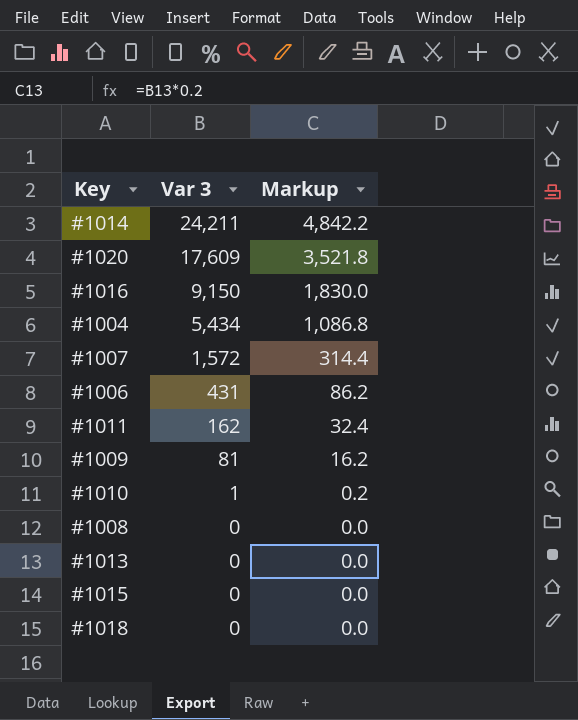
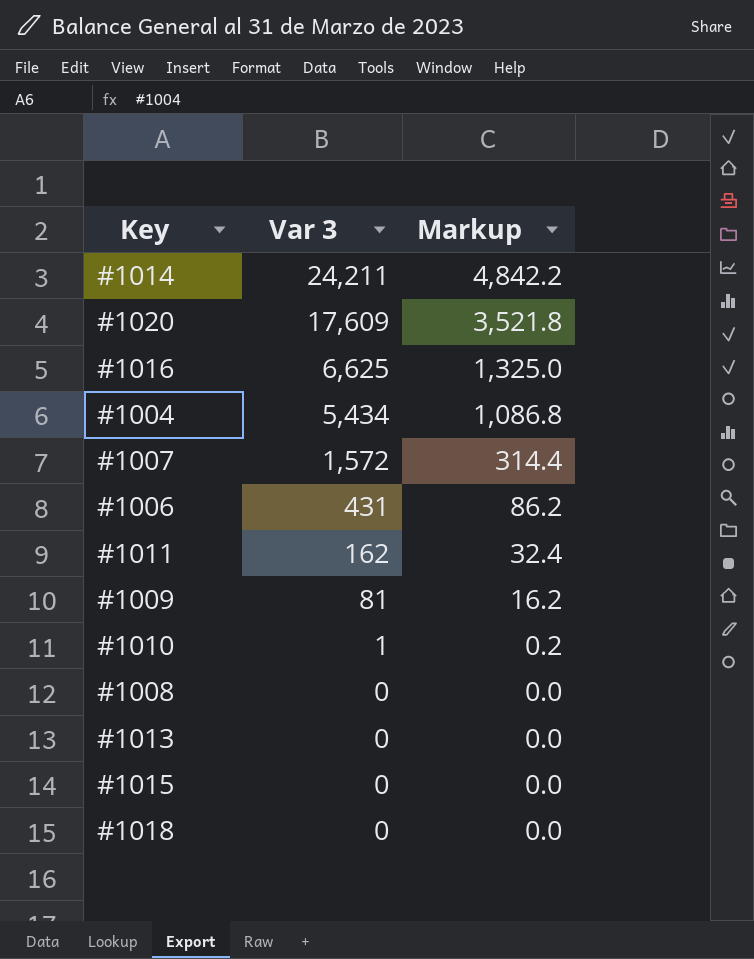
#1016 | Var 3: 9,150 -> 6,625
#1016 | Markup: 1,830.0 -> 1,325.0

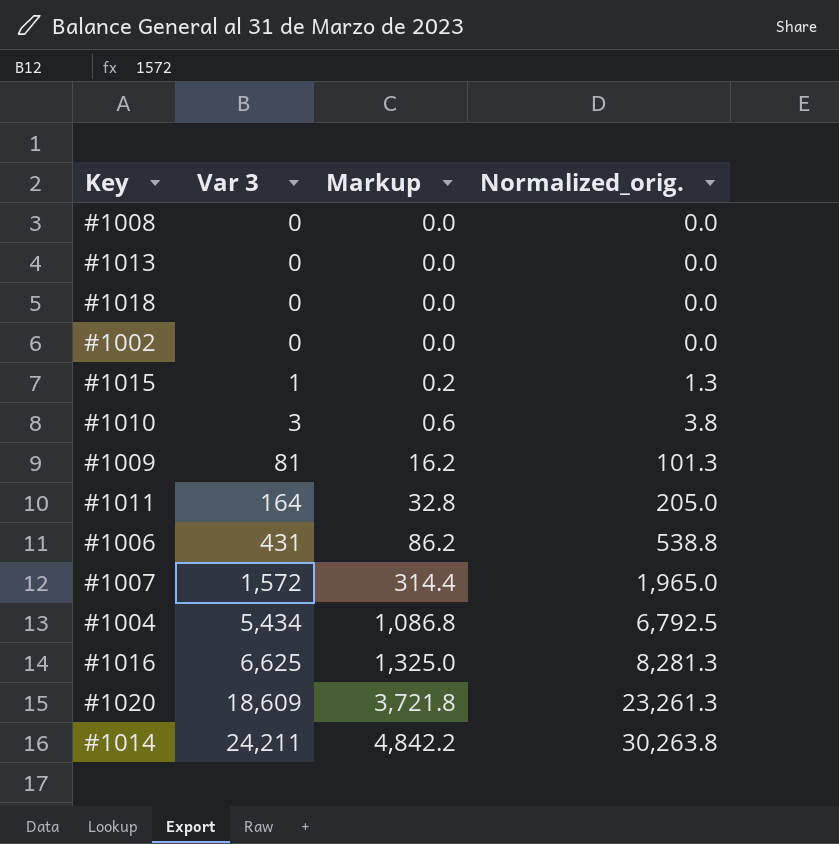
row order: Var 3 descending -> Var 3 ascending
column Normalized_orig. | formula: none -> [Var 3] * 1.25
row #1002: none -> 0 | 0.0 | 0.0
#1015 | Var 3: 0 -> 1
#1015 | Markup: 0.0 -> 0.2
#1010 | Var 3: 1 -> 3
#1010 | Markup: 0.2 -> 0.6
#1011 | Var 3: 162 -> 164
#1011 | Markup: 32.4 -> 32.8
#1020 | Var 3: 17,609 -> 18,609
#1020 | Markup: 3,521.8 -> 3,721.8

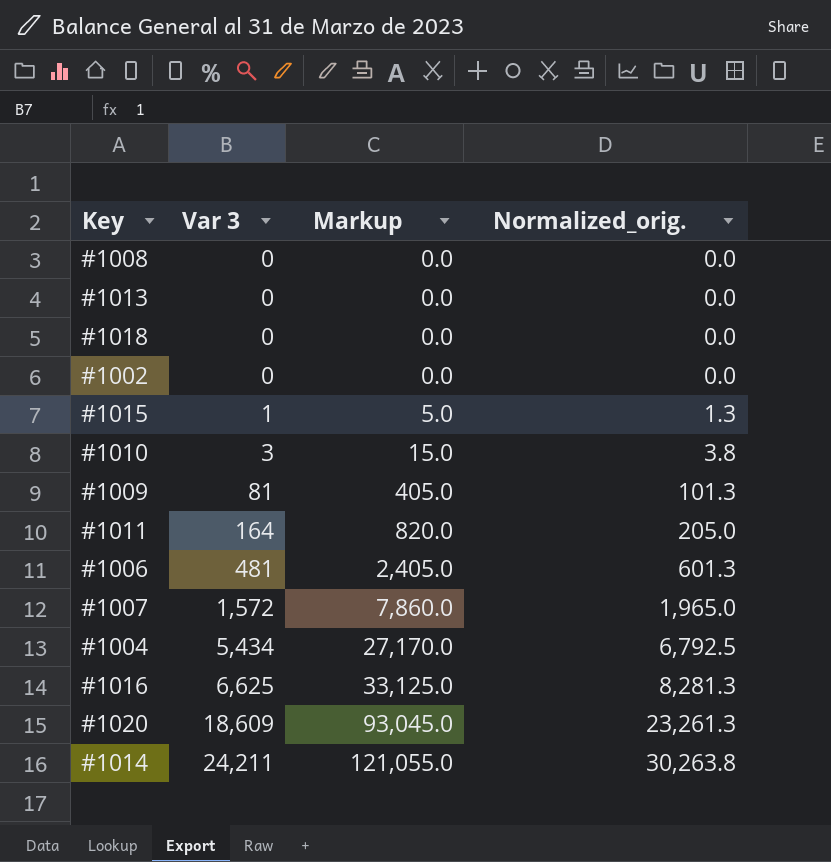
column Markup | formula: [Var 3] * 0.2 -> [Var 3] * 5
#1006 | Var 3: 431 -> 481
#1006 | Normalized_orig.: 538.8 -> 601.3

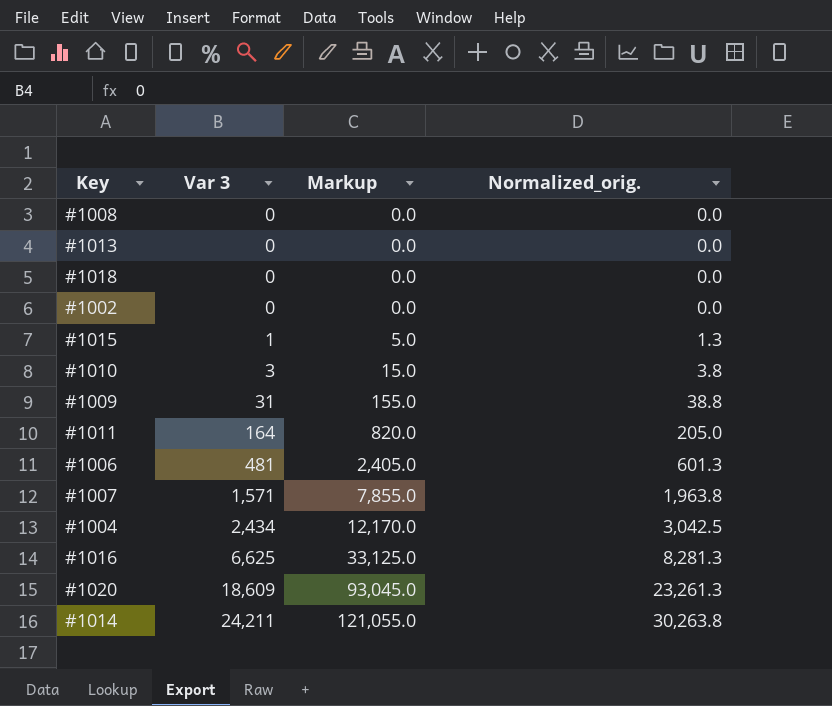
#1009 | Var 3: 81 -> 31
#1009 | Markup: 405.0 -> 155.0
#1009 | Normalized_orig.: 101.3 -> 38.8
#1007 | Var 3: 1,572 -> 1,571
#1007 | Markup: 7,860.0 -> 7,855.0
#1007 | Normalized_orig.: 1,965.0 -> 1,963.8
#1004 | Var 3: 5,434 -> 2,434
#1004 | Markup: 27,170.0 -> 12,170.0
#1004 | Normalized_orig.: 6,792.5 -> 3,042.5

